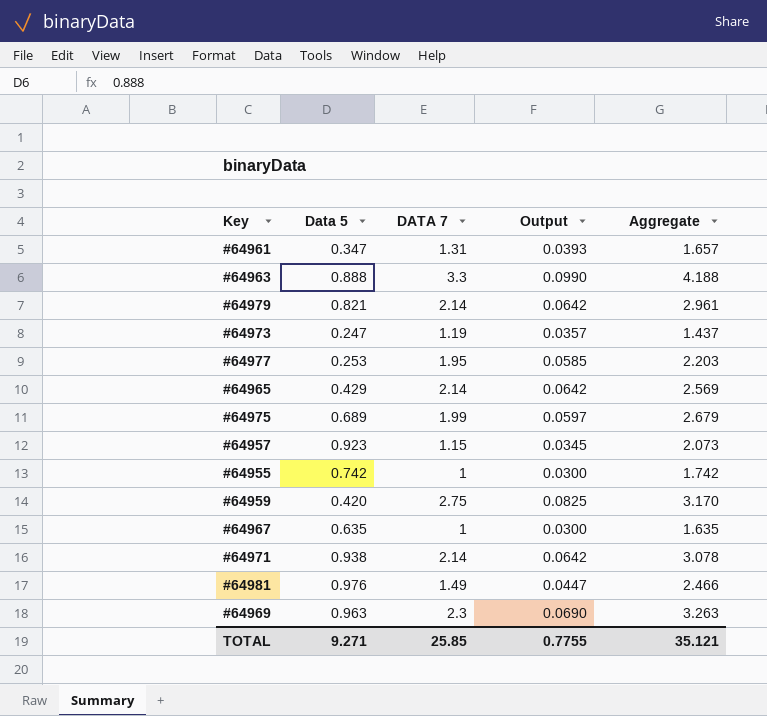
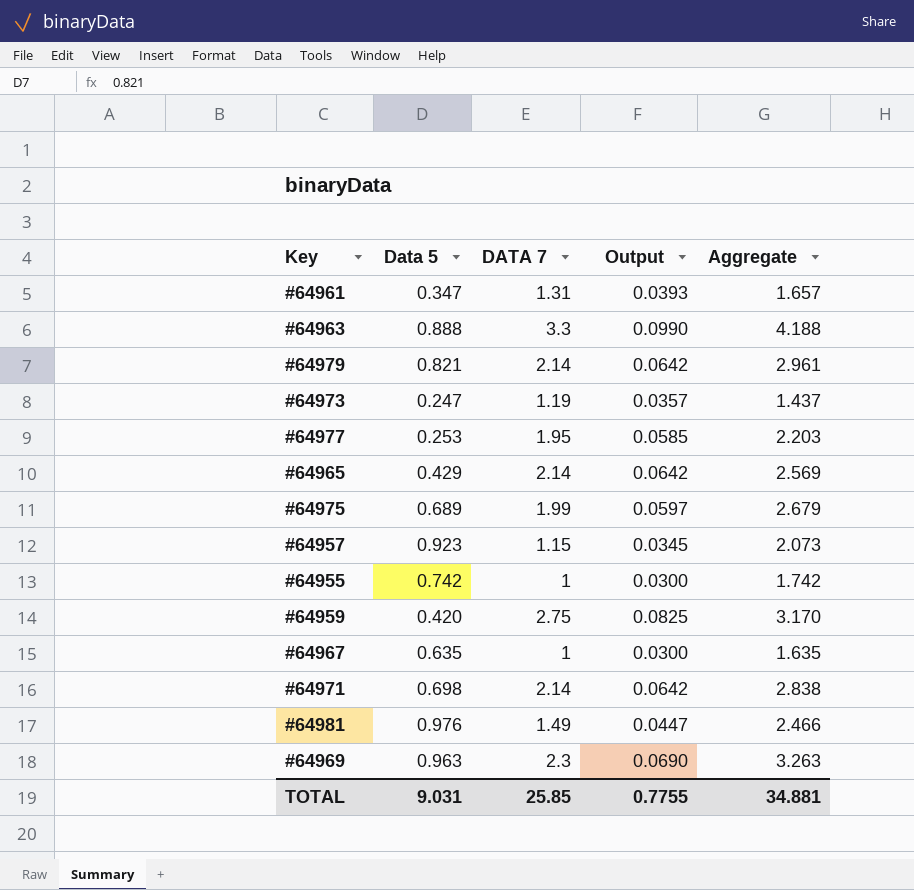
#64971 | Data 5: 0.938 -> 0.698
#64971 | Aggregate: 3.078 -> 2.838
TOTAL | Data 5: 9.271 -> 9.031
TOTAL | Aggregate: 35.121 -> 34.881

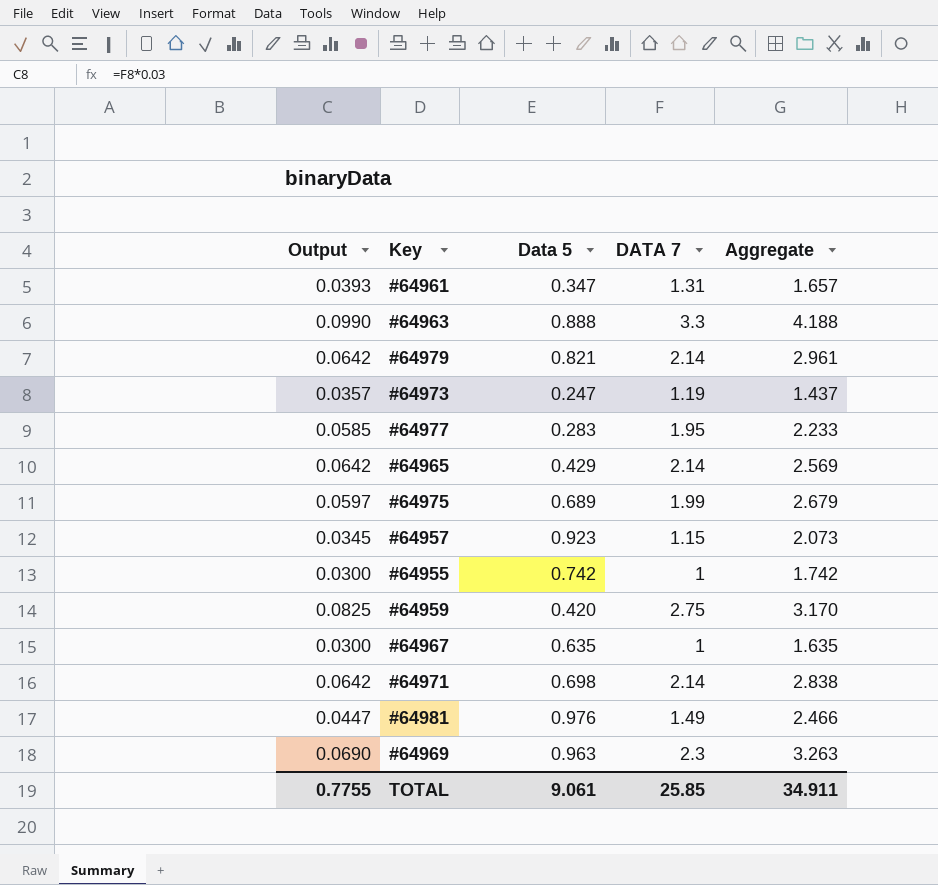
column Output | position: 4 -> 1
#64977 | Data 5: 0.253 -> 0.283
#64977 | Aggregate: 2.203 -> 2.233
TOTAL | Data 5: 9.031 -> 9.061
TOTAL | Aggregate: 34.881 -> 34.911

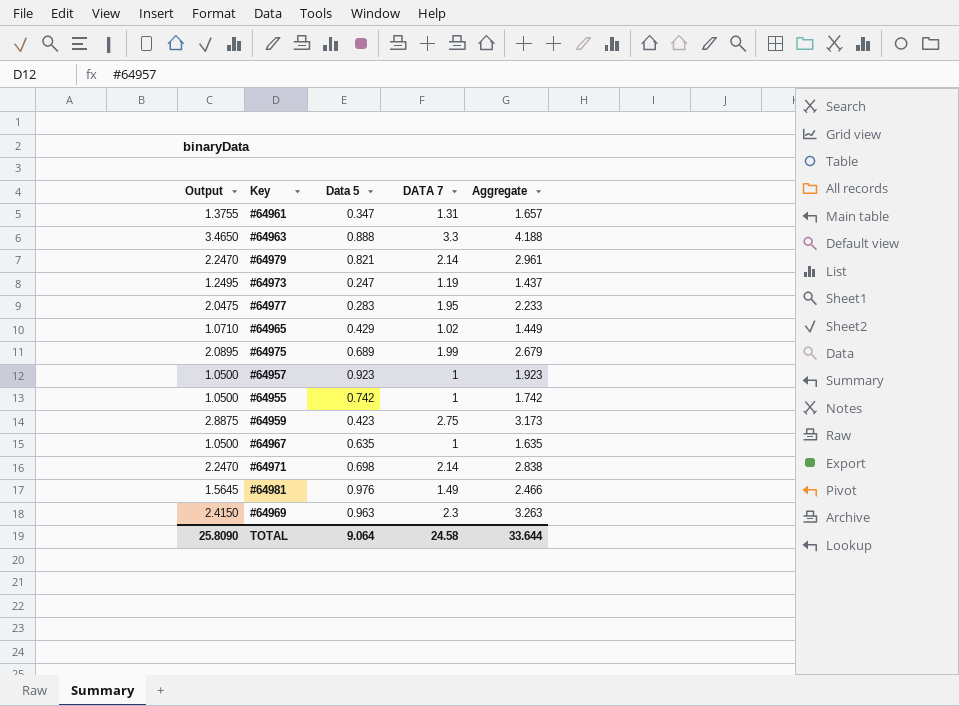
column Output | formula: [DATA 7] * 0.03 -> [DATA 7] * 1.05
#64965 | DATA 7: 2.14 -> 1.02
#64965 | Aggregate: 2.569 -> 1.449
#64957 | DATA 7: 1.15 -> 1
#64957 | Aggregate: 2.073 -> 1.923
#64959 | Data 5: 0.420 -> 0.423
#64959 | Aggregate: 3.170 -> 3.173
TOTAL | Output: 0.7755 -> 25.8090
TOTAL | Data 5: 9.061 -> 9.064
TOTAL | DATA 7: 25.85 -> 24.58
TOTAL | Aggregate: 34.911 -> 33.644

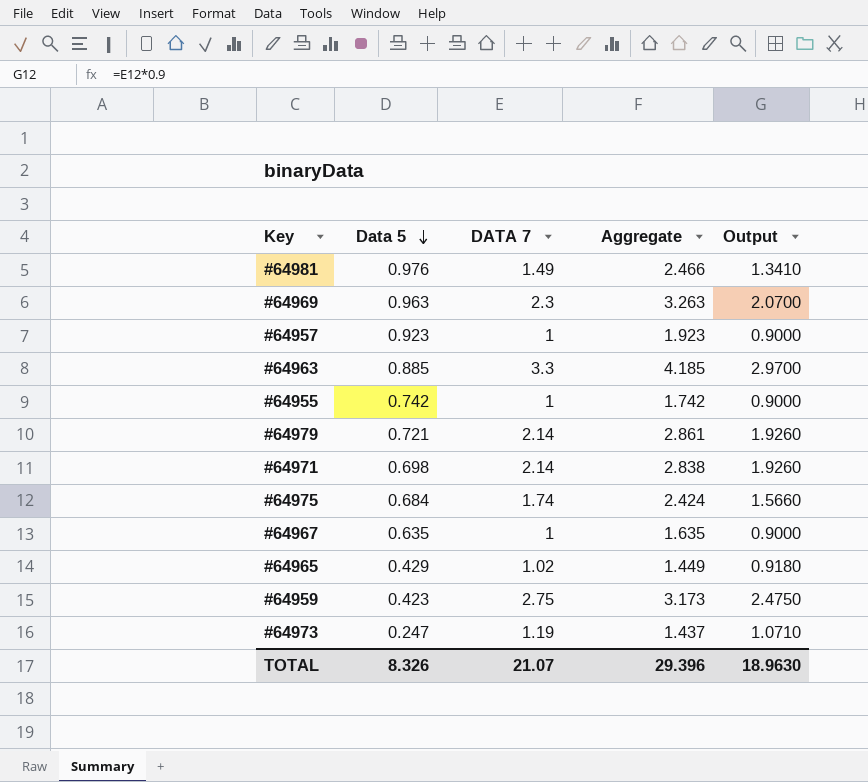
row order: none -> Data 5 descending
column Output | formula: [DATA 7] * 1.05 -> [DATA 7] * 0.9
column Output | position: 1 -> 5
row #64961: 1.3755 | 0.347 | 1.31 | 1.657 -> none
row #64977: 2.0475 | 0.283 | 1.95 | 2.233 -> none
#64963 | Data 5: 0.888 -> 0.885
#64963 | Aggregate: 4.188 -> 4.185
#64979 | Data 5: 0.821 -> 0.721
#64979 | Aggregate: 2.961 -> 2.861
#64975 | Data 5: 0.689 -> 0.684
#64975 | DATA 7: 1.99 -> 1.74
#64975 | Aggregate: 2.679 -> 2.424
TOTAL | Data 5: 9.064 -> 8.326
TOTAL | DATA 7: 24.58 -> 21.07
TOTAL | Aggregate: 33.644 -> 29.396
TOTAL | Output: 25.8090 -> 18.9630

